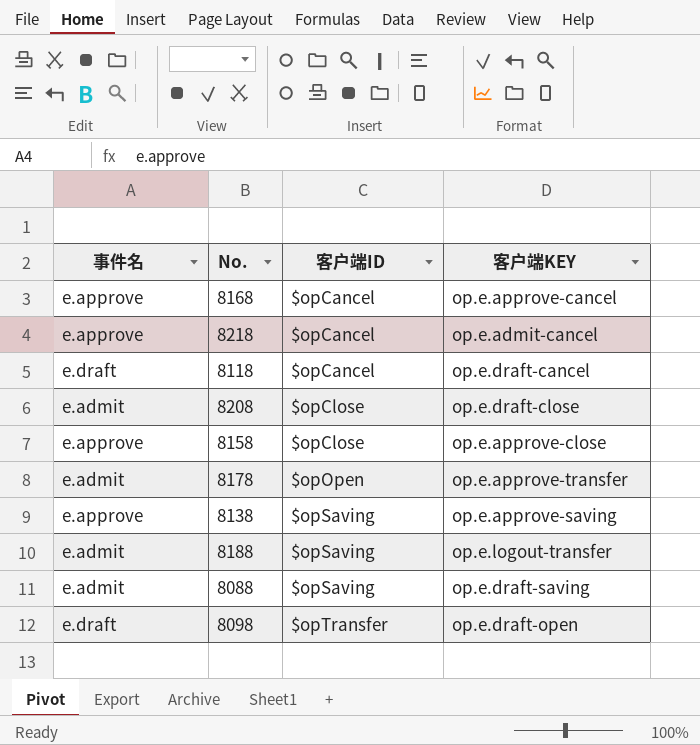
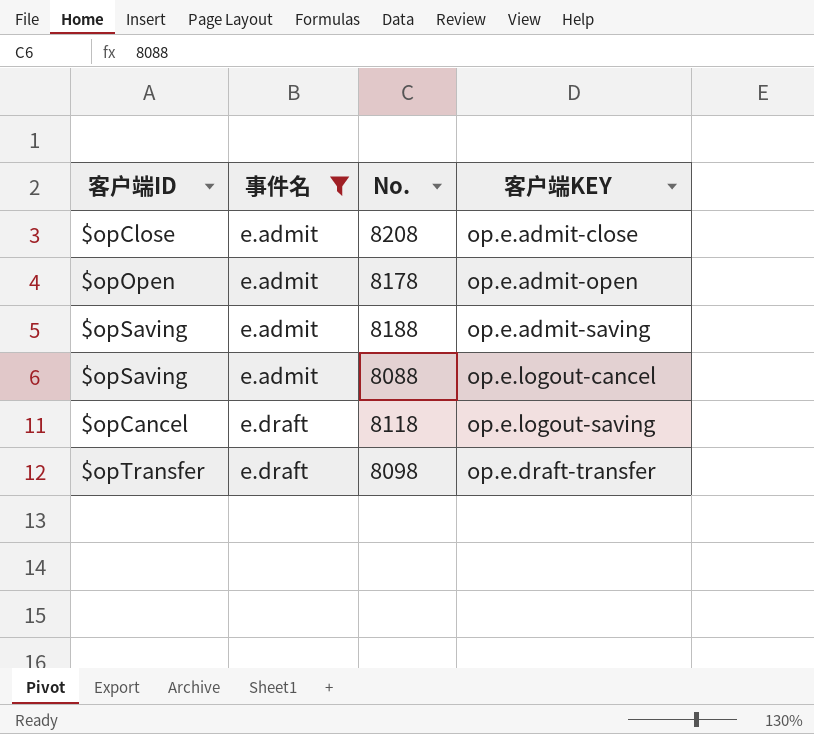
filter: none -> 事件名 != e.approve
row order: 客户端ID ascending -> 事件名 ascending
column 客户端ID | position: 3 -> 1
8208 | 客户端KEY: op.e.draft-close -> op.e.admit-close
8178 | 客户端KEY: op.e.approve-transfer -> op.e.admit-open
8188 | 客户端KEY: op.e.logout-transfer -> op.e.admit-saving
8088 | 客户端KEY: op.e.draft-saving -> op.e.logout-cancel
8118 | 客户端KEY: op.e.draft-cancel -> op.e.logout-saving
8098 | 客户端KEY: op.e.draft-open -> op.e.draft-transfer

